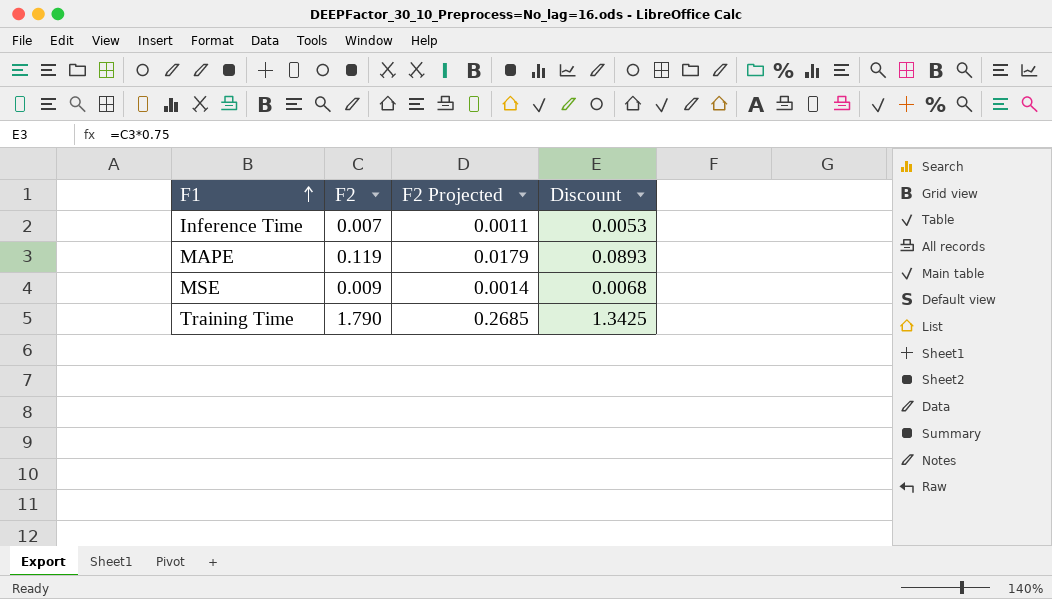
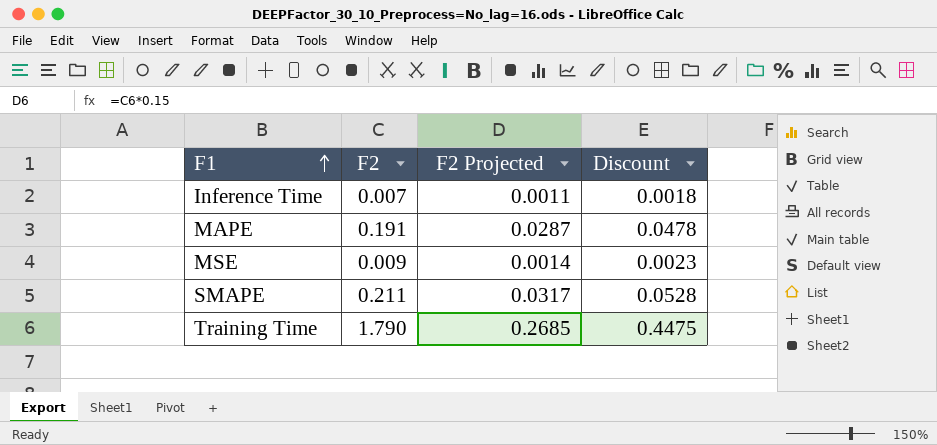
column Discount | formula: [F2] * 0.75 -> [F2] * 0.25
MAPE | F2: 0.119 -> 0.191
MAPE | F2 Projected: 0.0179 -> 0.0287
row SMAPE: none -> 0.211 | 0.0317 | 0.0528

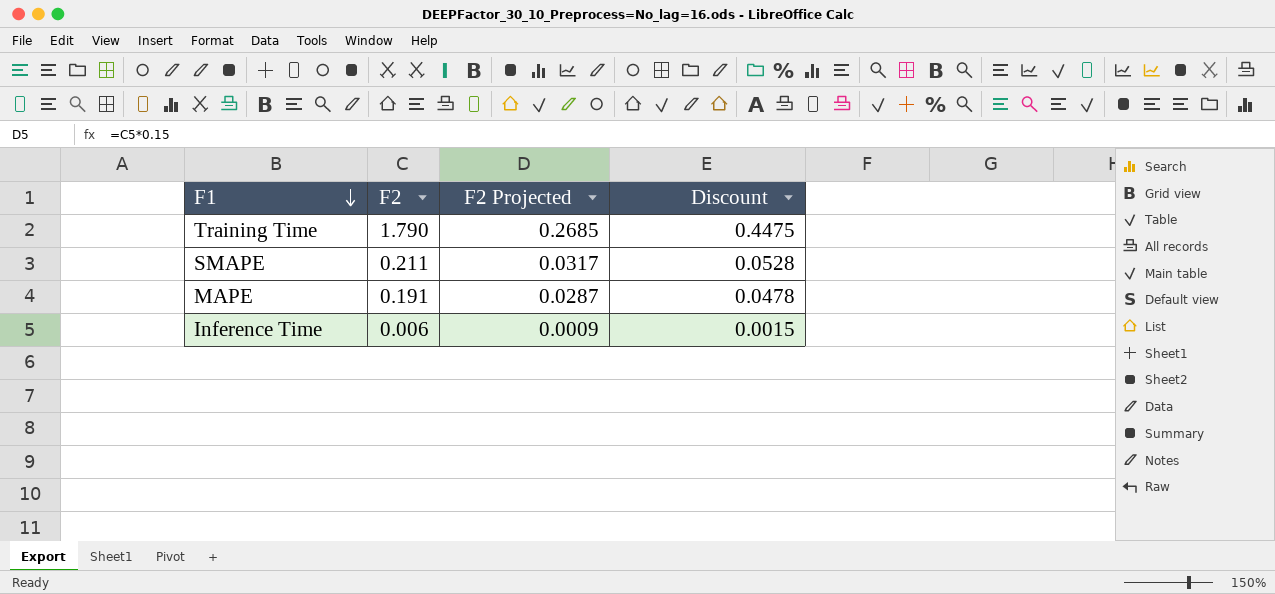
row order: F1 ascending -> F1 descending
row MSE: 0.009 | 0.0014 | 0.0023 -> none
Inference Time | F2: 0.007 -> 0.006
Inference Time | F2 Projected: 0.0011 -> 0.0009
Inference Time | Discount: 0.0018 -> 0.0015

